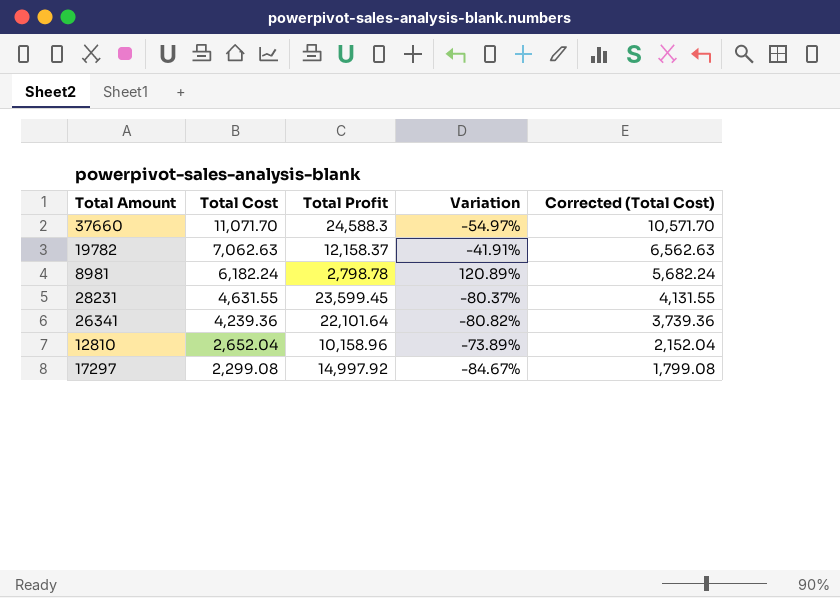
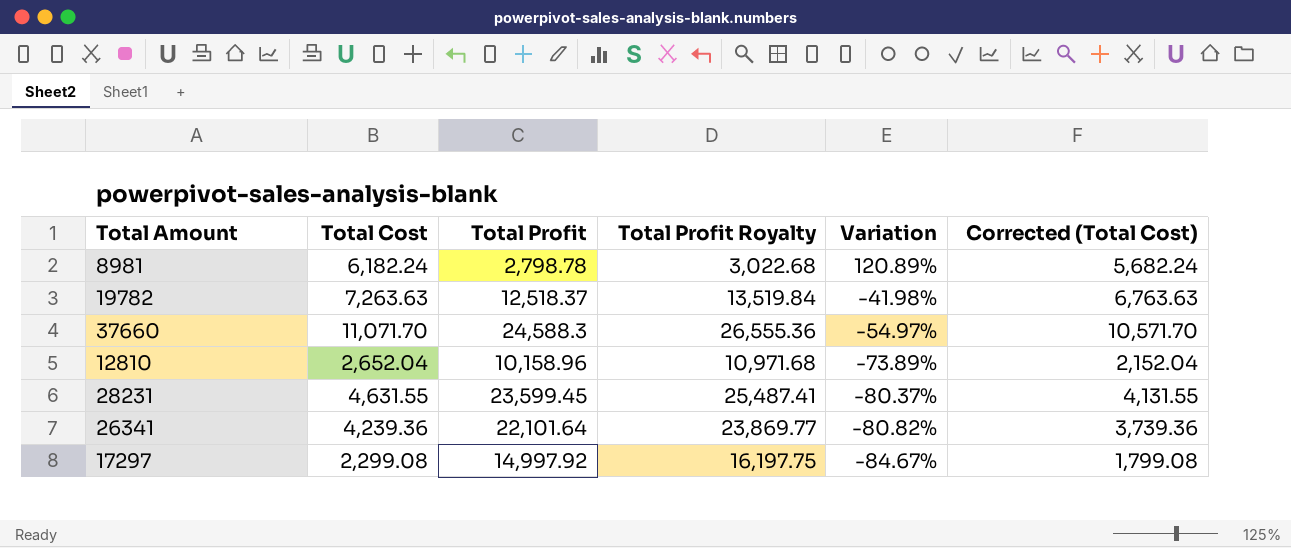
row order: Total Cost descending -> Variation descending
column Total Profit Royalty | formula: none -> [Total Profit] * 1.08
19782 | Total Cost: 7,062.63 -> 7,263.63
19782 | Total Profit: 12,158.37 -> 12,518.37
19782 | Variation: -41.91% -> -41.98%
19782 | Corrected (Total Cost): 6,562.63 -> 6,763.63

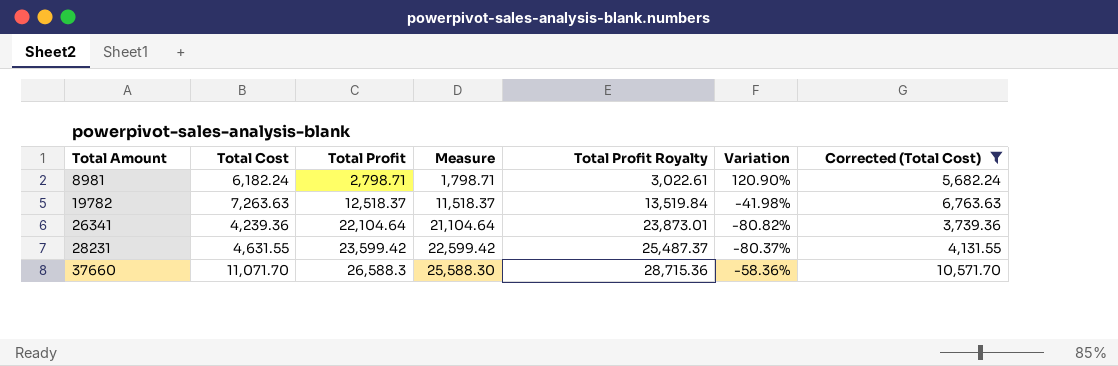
filter: none -> Corrected (Total Cost) >= 3,739.36
row order: Variation descending -> Total Amount ascending
column Measure | formula: none -> [Total Profit] - 1000
8981 | Total Profit: 2,798.78 -> 2,798.71
8981 | Total Profit Royalty: 3,022.68 -> 3,022.61
8981 | Variation: 120.89% -> 120.90%
26341 | Total Profit: 22,101.64 -> 22,104.64
26341 | Total Profit Royalty: 23,869.77 -> 23,873.01
28231 | Total Profit: 23,599.45 -> 23,599.42
28231 | Total Profit Royalty: 25,487.41 -> 25,487.37
37660 | Total Profit: 24,588.3 -> 26,588.3
37660 | Total Profit Royalty: 26,555.36 -> 28,715.36
37660 | Variation: -54.97% -> -58.36%

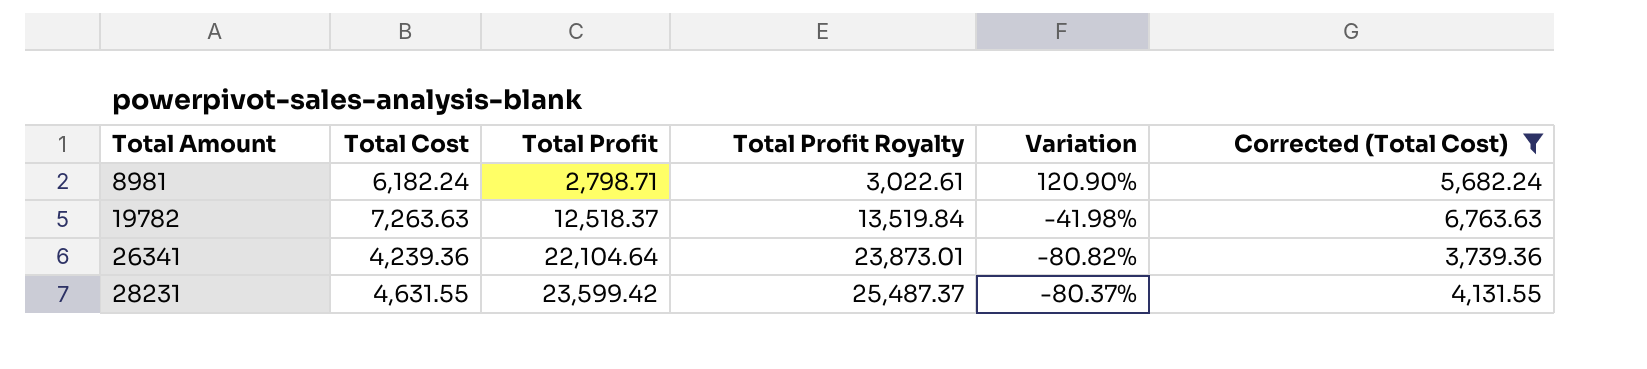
column Measure | formula: [Total Profit] - 1000 -> none
row 37660: 11,071.70 | 26,588.3 | 25,588.30 | 28,715.36 | -58.36% | 10,571.70 -> none

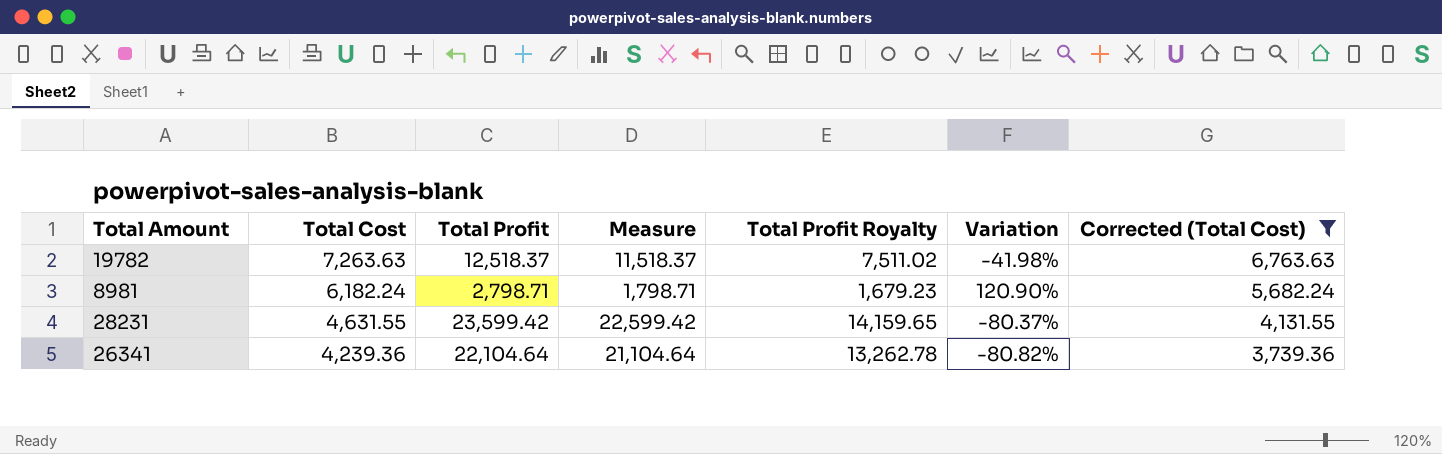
row order: Total Amount ascending -> Total Cost descending
column Measure | formula: none -> [Total Profit] - 1000
column Total Profit Royalty | formula: [Total Profit] * 1.08 -> [Total Profit] * 0.6

